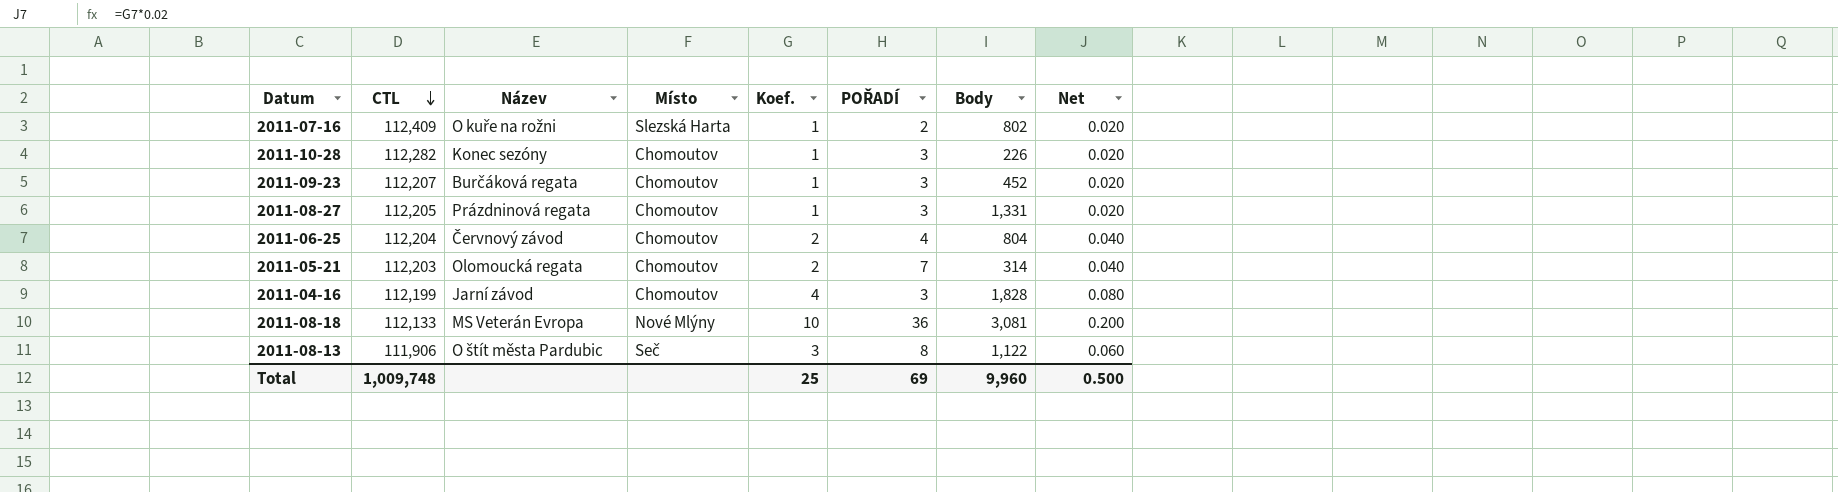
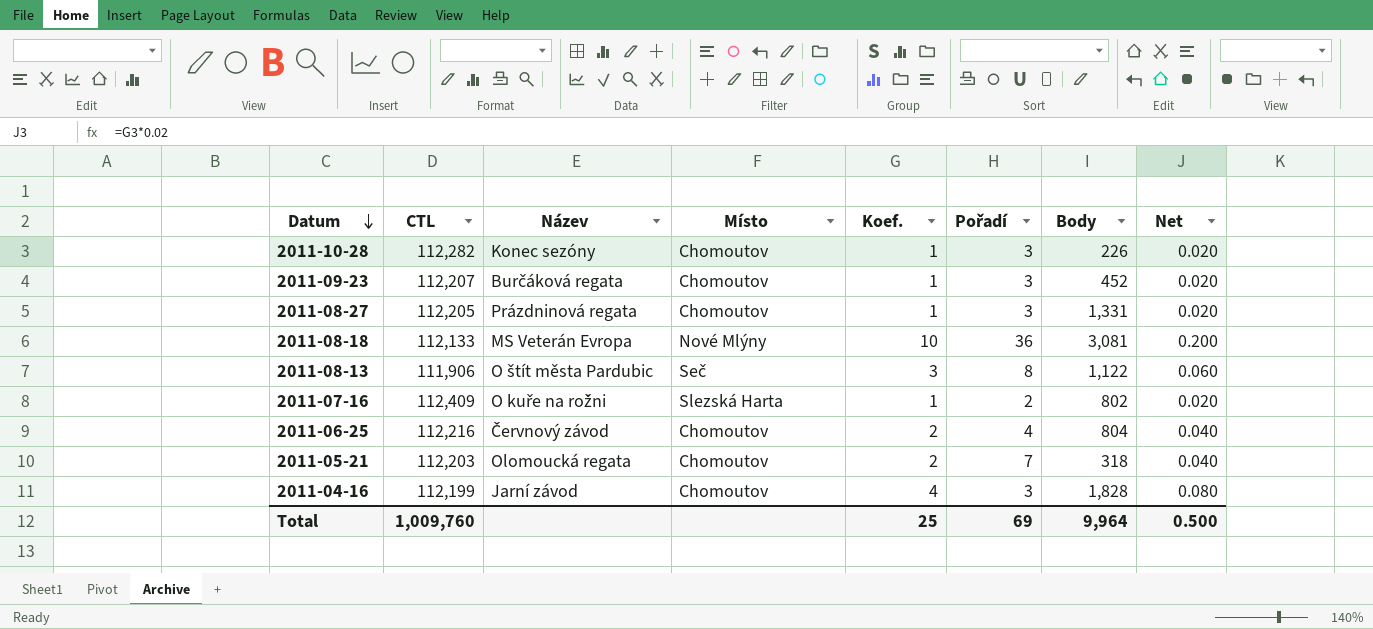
row order: CTL descending -> Datum descending
column name: POŘADÍ -> Pořadí
2011-06-25 | CTL: 112,204 -> 112,216
2011-05-21 | Body: 314 -> 318
Total | CTL: 1,009,748 -> 1,009,760
Total | Body: 9,960 -> 9,964

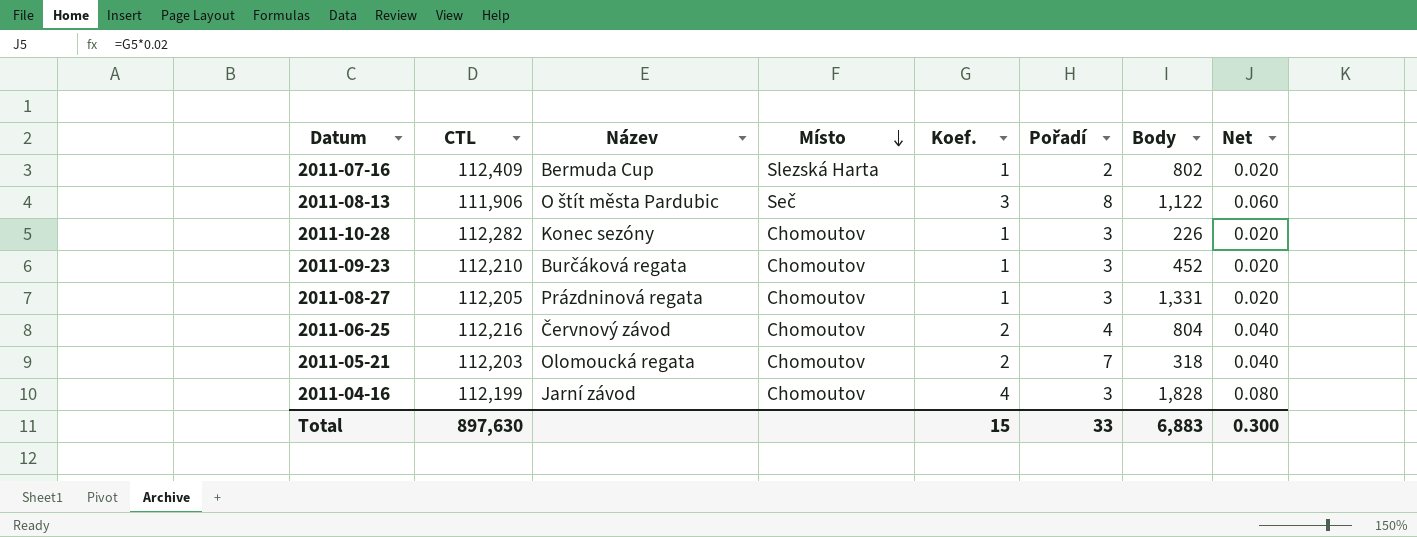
row order: Datum descending -> Místo descending
row 2011-08-18: 112,133 | MS Veterán Evropa | Nové Mlýny | 10 | 36 | 3,081 | 0.200 -> none
2011-07-16 | Název: O kuře na rožni -> Bermuda Cup
2011-09-23 | CTL: 112,207 -> 112,210
Total | CTL: 1,009,760 -> 897,630
Total | Koef.: 25 -> 15
Total | Pořadí: 69 -> 33
Total | Body: 9,964 -> 6,883
Total | Net: 0.500 -> 0.300

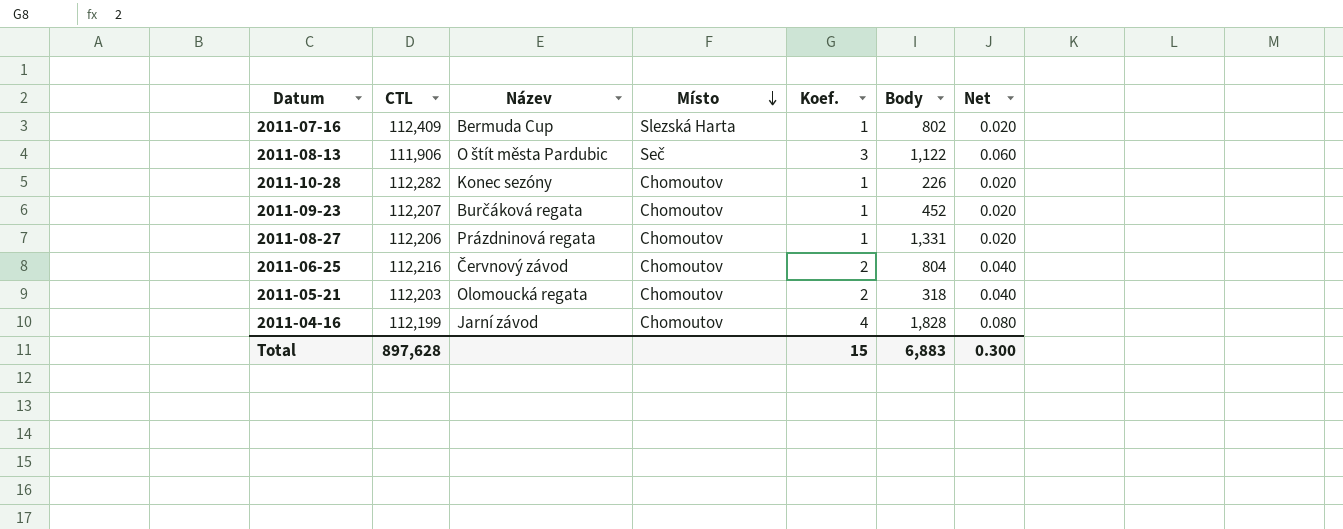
column Pořadí | position: 6 -> none
2011-09-23 | CTL: 112,210 -> 112,207
2011-08-27 | CTL: 112,205 -> 112,206
Total | CTL: 897,630 -> 897,628

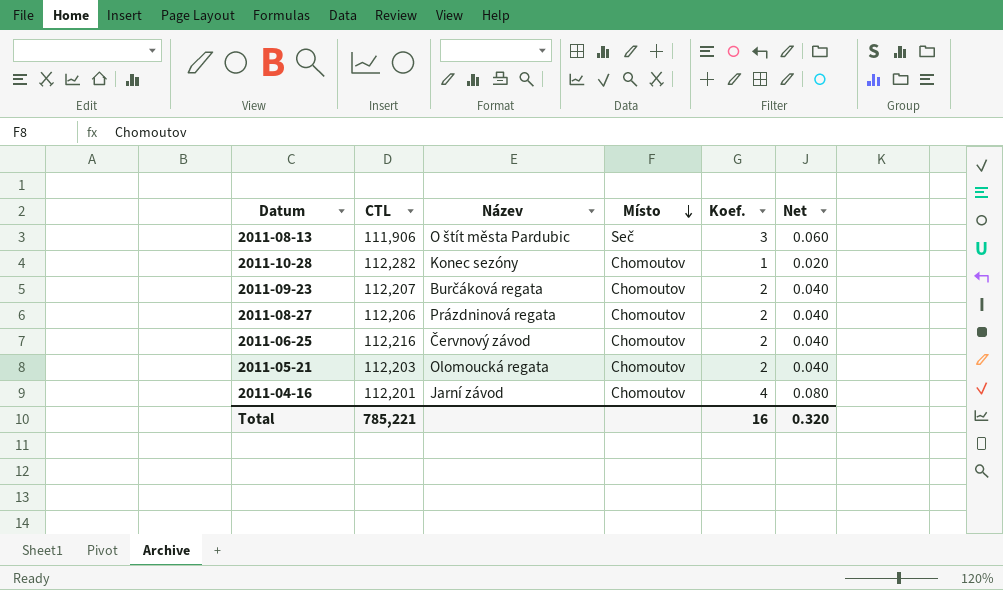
column Body | position: 6 -> none
row 2011-07-16: 112,409 | Bermuda Cup | Slezská Harta | 1 | 802 | 0.020 -> none
2011-09-23 | Koef.: 1 -> 2
2011-09-23 | Net: 0.020 -> 0.040
2011-08-27 | Koef.: 1 -> 2
2011-08-27 | Net: 0.020 -> 0.040
2011-04-16 | CTL: 112,199 -> 112,201
Total | CTL: 897,628 -> 785,221
Total | Koef.: 15 -> 16
Total | Net: 0.300 -> 0.320

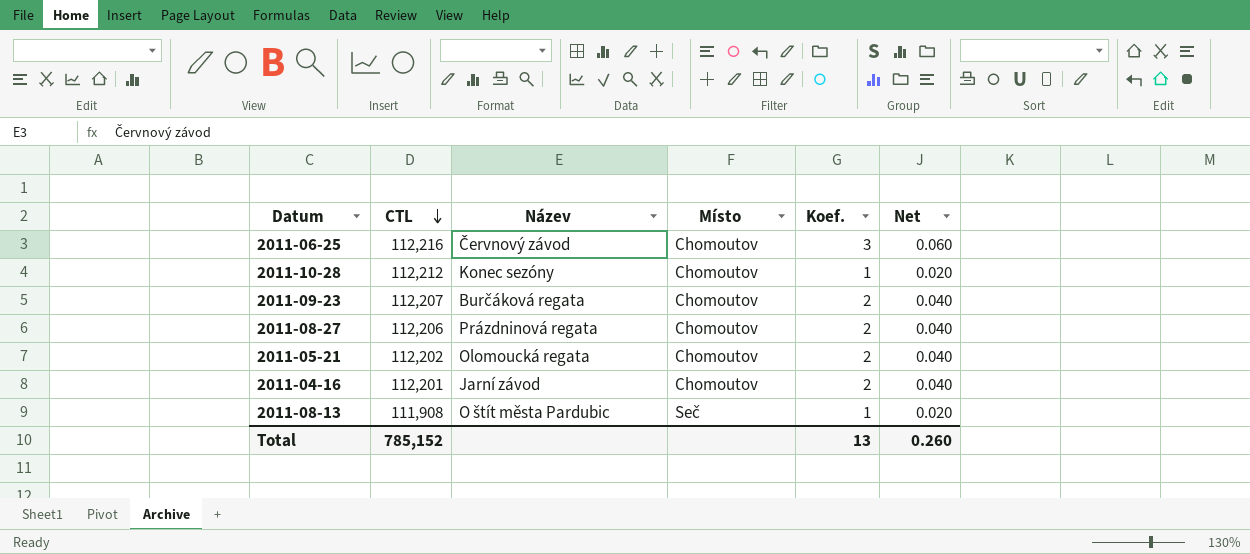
row order: Místo descending -> CTL descending
2011-06-25 | Koef.: 2 -> 3
2011-06-25 | Net: 0.040 -> 0.060
2011-10-28 | CTL: 112,282 -> 112,212
2011-05-21 | CTL: 112,203 -> 112,202
2011-04-16 | Koef.: 4 -> 2
2011-04-16 | Net: 0.080 -> 0.040
2011-08-13 | CTL: 111,906 -> 111,908
2011-08-13 | Koef.: 3 -> 1
2011-08-13 | Net: 0.060 -> 0.020
Total | CTL: 785,221 -> 785,152
Total | Koef.: 16 -> 13
Total | Net: 0.320 -> 0.260

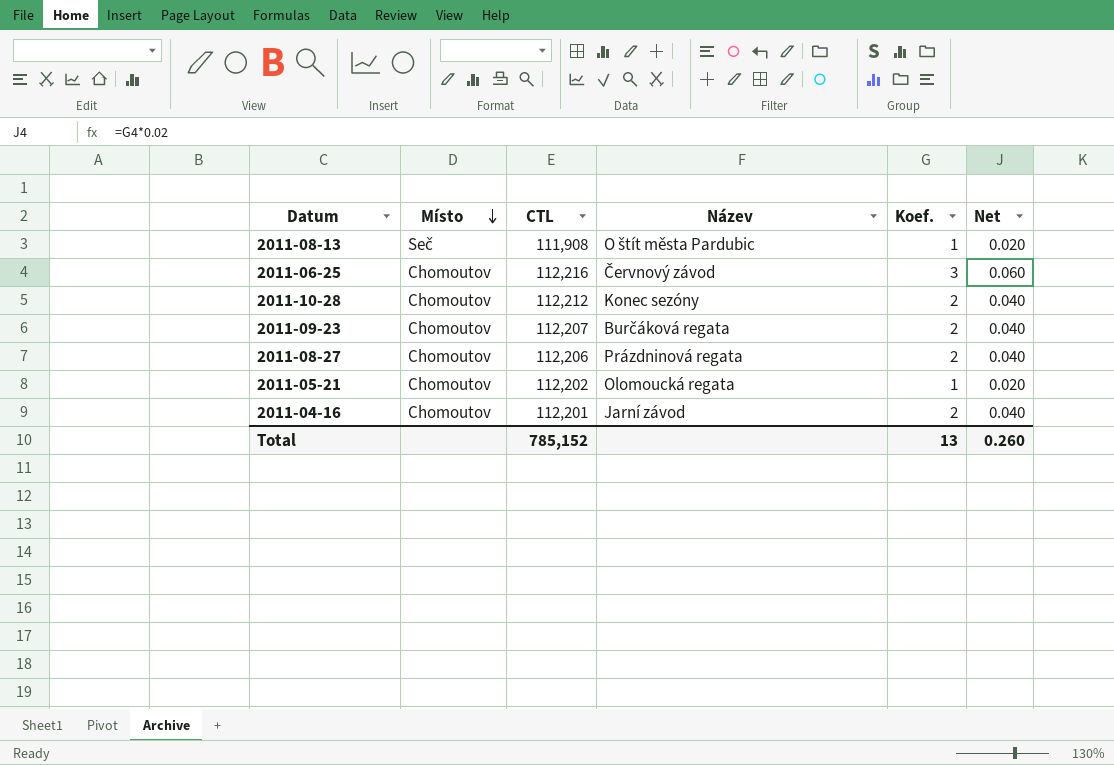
row order: CTL descending -> Místo descending
column Místo | position: 4 -> 2
2011-10-28 | Koef.: 1 -> 2
2011-10-28 | Net: 0.020 -> 0.040
2011-05-21 | Koef.: 2 -> 1
2011-05-21 | Net: 0.040 -> 0.020

